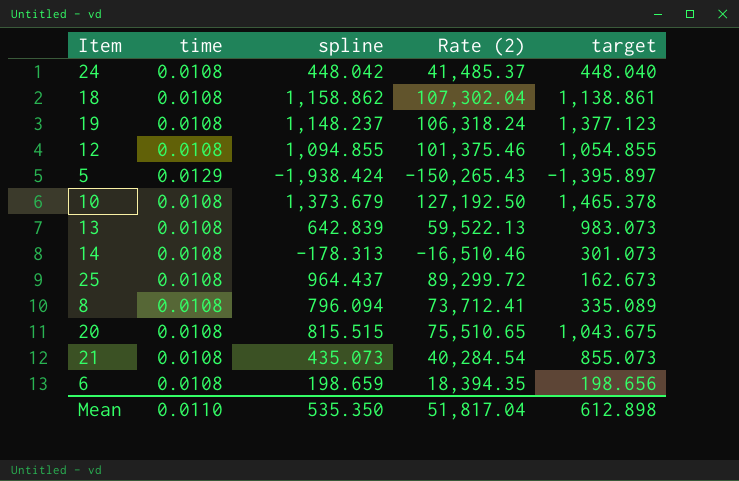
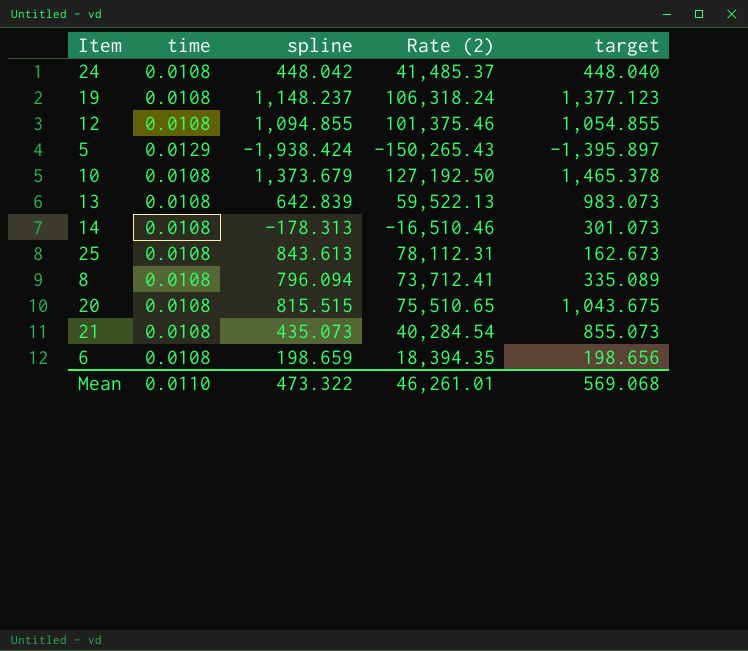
row 18: 0.0108 | 1,158.862 | 107,302.04 | 1,138.861 -> none
25 | spline: 964.437 -> 843.613
25 | Rate (2): 89,299.72 -> 78,112.31
Mean | spline: 535.350 -> 473.322
Mean | Rate (2): 51,817.04 -> 46,261.01
Mean | target: 612.898 -> 569.068

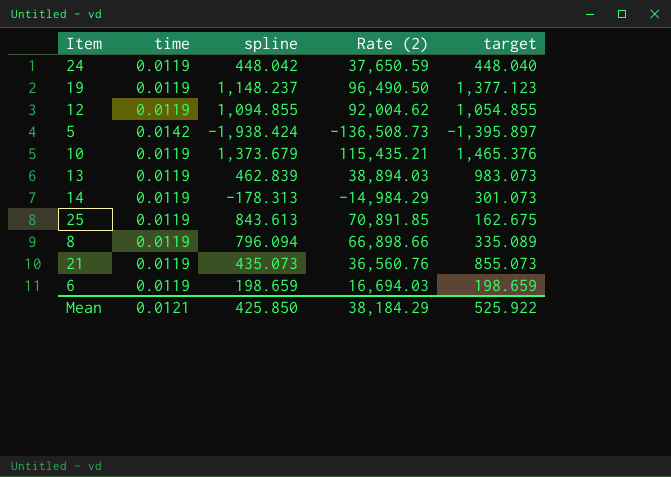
row 20: 0.0108 | 815.515 | 75,510.65 | 1,043.675 -> none
24 | time: 0.0108 -> 0.0119
24 | Rate (2): 41,485.37 -> 37,650.59
19 | time: 0.0108 -> 0.0119
19 | Rate (2): 106,318.24 -> 96,490.50
12 | time: 0.0108 -> 0.0119
12 | Rate (2): 101,375.46 -> 92,004.62
5 | time: 0.0129 -> 0.0142
5 | Rate (2): -150,265.43 -> -136,508.73
10 | time: 0.0108 -> 0.0119
10 | Rate (2): 127,192.50 -> 115,435.21
10 | target: 1,465.378 -> 1,465.376
13 | time: 0.0108 -> 0.0119
13 | spline: 642.839 -> 462.839
13 | Rate (2): 59,522.13 -> 38,894.03
14 | time: 0.0108 -> 0.0119
14 | Rate (2): -16,510.46 -> -14,984.29
25 | time: 0.0108 -> 0.0119
25 | Rate (2): 78,112.31 -> 70,891.85
25 | target: 162.673 -> 162.675
8 | time: 0.0108 -> 0.0119
8 | Rate (2): 73,712.41 -> 66,898.66
21 | time: 0.0108 -> 0.0119
21 | Rate (2): 40,284.54 -> 36,560.76
6 | time: 0.0108 -> 0.0119
6 | Rate (2): 18,394.35 -> 16,694.03
6 | target: 198.656 -> 198.659
Mean | time: 0.0110 -> 0.0121
Mean | spline: 473.322 -> 425.850
Mean | Rate (2): 46,261.01 -> 38,184.29
Mean | target: 569.068 -> 525.922

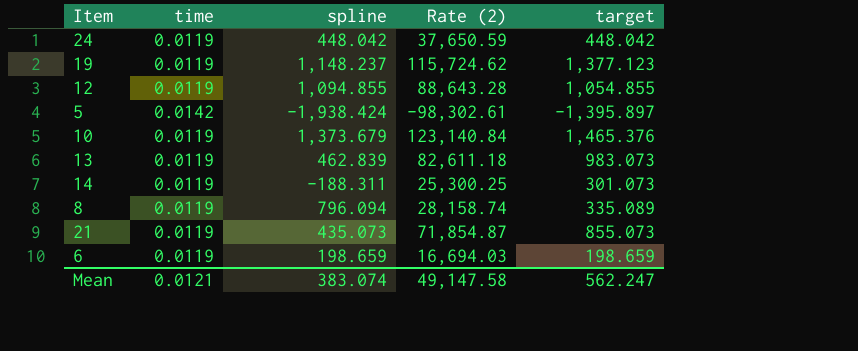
column Rate (2) | formula: [spline] / [time] -> [target] / [time]
row 25: 0.0119 | 843.613 | 70,891.85 | 162.675 -> none
24 | target: 448.040 -> 448.042
14 | spline: -178.313 -> -188.311
Mean | spline: 425.850 -> 383.074
Mean | Rate (2): 38,184.29 -> 49,147.58
Mean | target: 525.922 -> 562.247

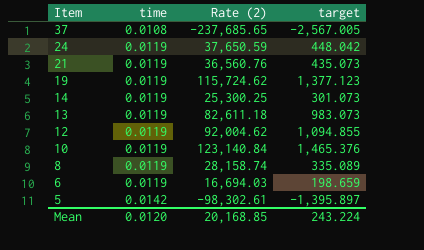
row order: none -> Item descending
column spline | position: 3 -> none
row 37: none -> 0.0108 | -237,685.65 | -2,567.005
21 | Rate (2): 71,854.87 -> 36,560.76
21 | target: 855.073 -> 435.073
12 | Rate (2): 88,643.28 -> 92,004.62
12 | target: 1,054.855 -> 1,094.855
Mean | time: 0.0121 -> 0.0120
Mean | Rate (2): 49,147.58 -> 20,168.85
Mean | target: 562.247 -> 243.224

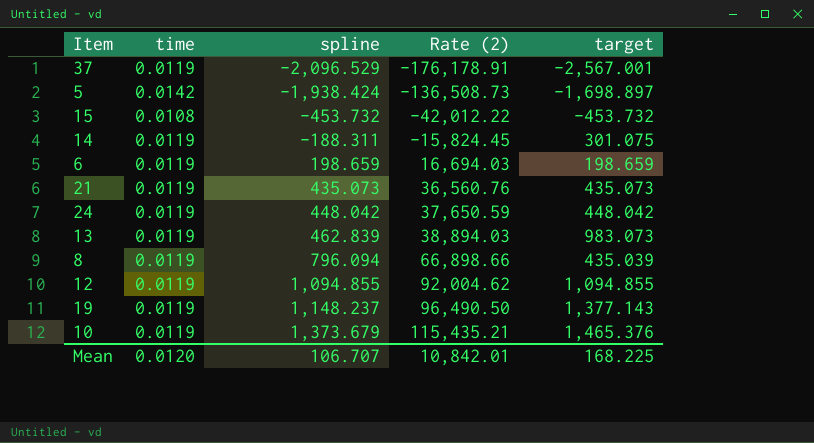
row order: Item descending -> spline ascending
column spline | position: none -> 3
column Rate (2) | formula: [target] / [time] -> [spline] / [time]
37 | time: 0.0108 -> 0.0119
37 | target: -2,567.005 -> -2,567.001
5 | target: -1,395.897 -> -1,698.897
row 15: none -> 0.0108 | -453.732 | -42,012.22 | -453.732
14 | target: 301.073 -> 301.075
8 | target: 335.089 -> 435.039
19 | target: 1,377.123 -> 1,377.143
Mean | Rate (2): 20,168.85 -> 10,842.01
Mean | target: 243.224 -> 168.225

